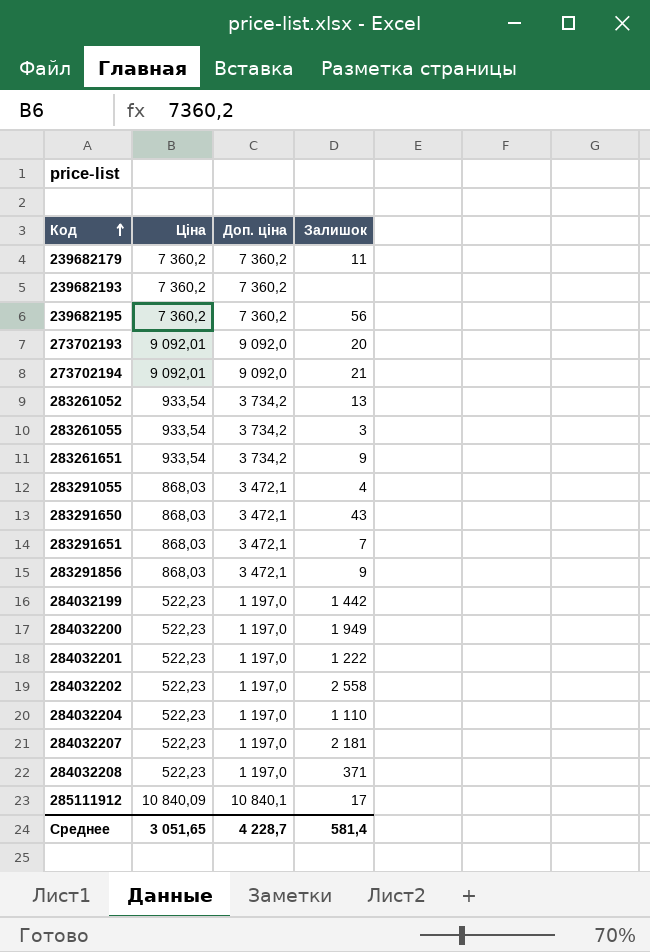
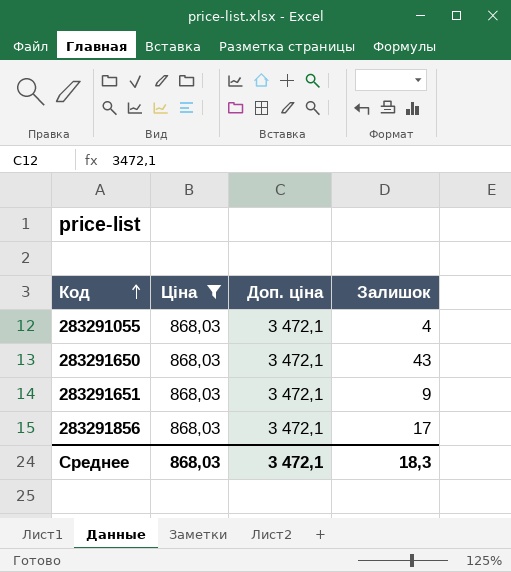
filter: none -> Ціна = 868,03
283291651 | Залишок: 7 -> 9
283291856 | Залишок: 9 -> 17
Среднее | Ціна: 3 051,65 -> 868,03
Среднее | Доп. ціна: 4 228,7 -> 3 472,1
Среднее | Залишок: 581,4 -> 18,3

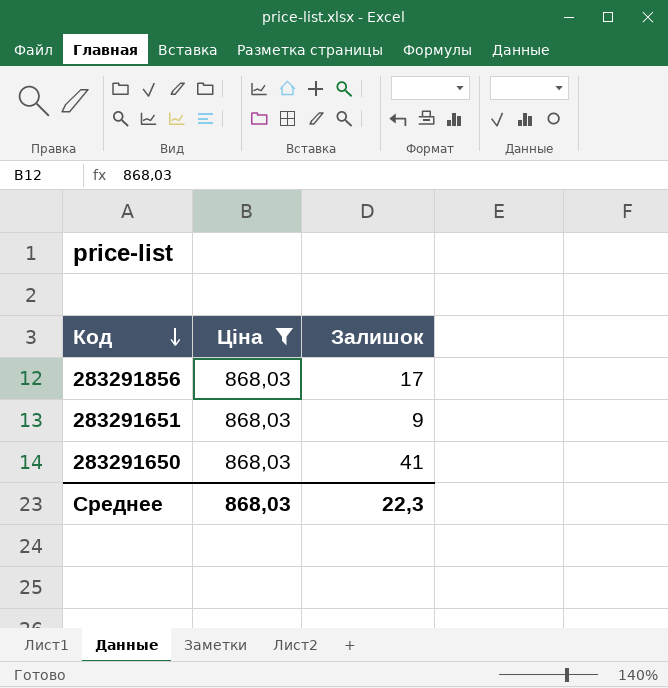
row order: Код ascending -> Код descending
column Доп. ціна | position: 3 -> none
row 283291055: 868,03 | 3 472,1 | 4 -> none
283291650 | Залишок: 43 -> 41
Среднее | Залишок: 18,3 -> 22,3

